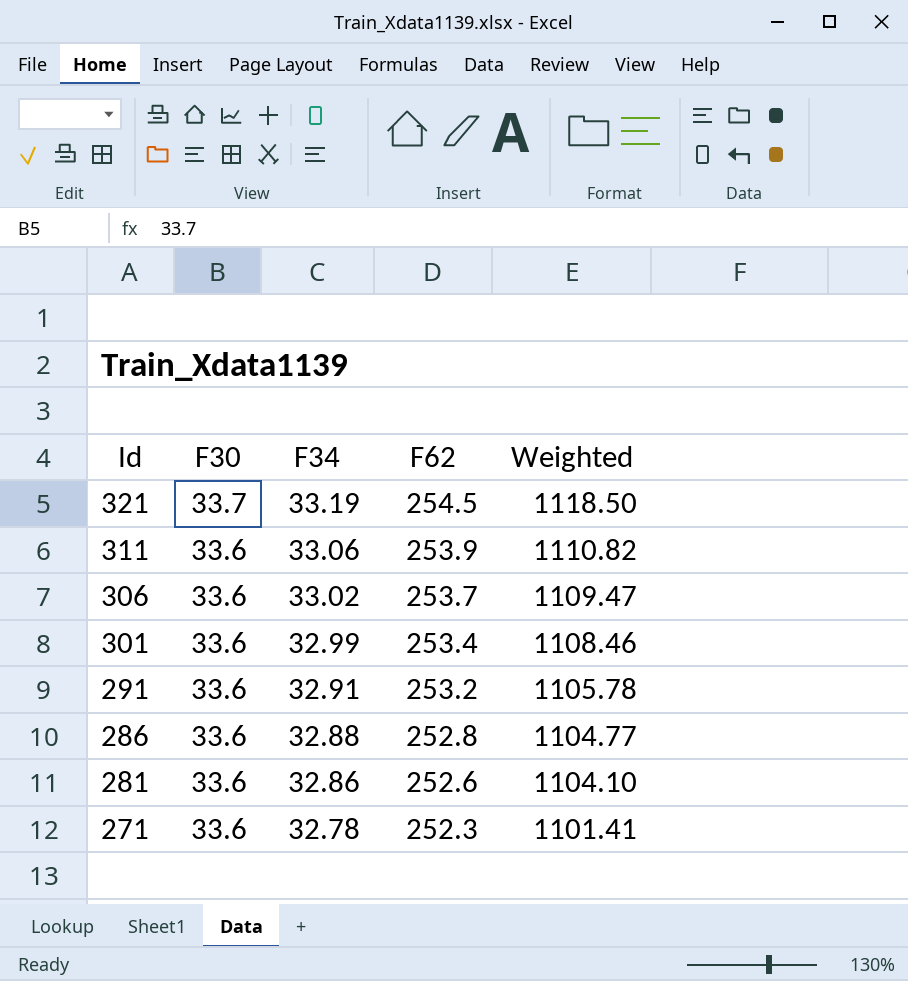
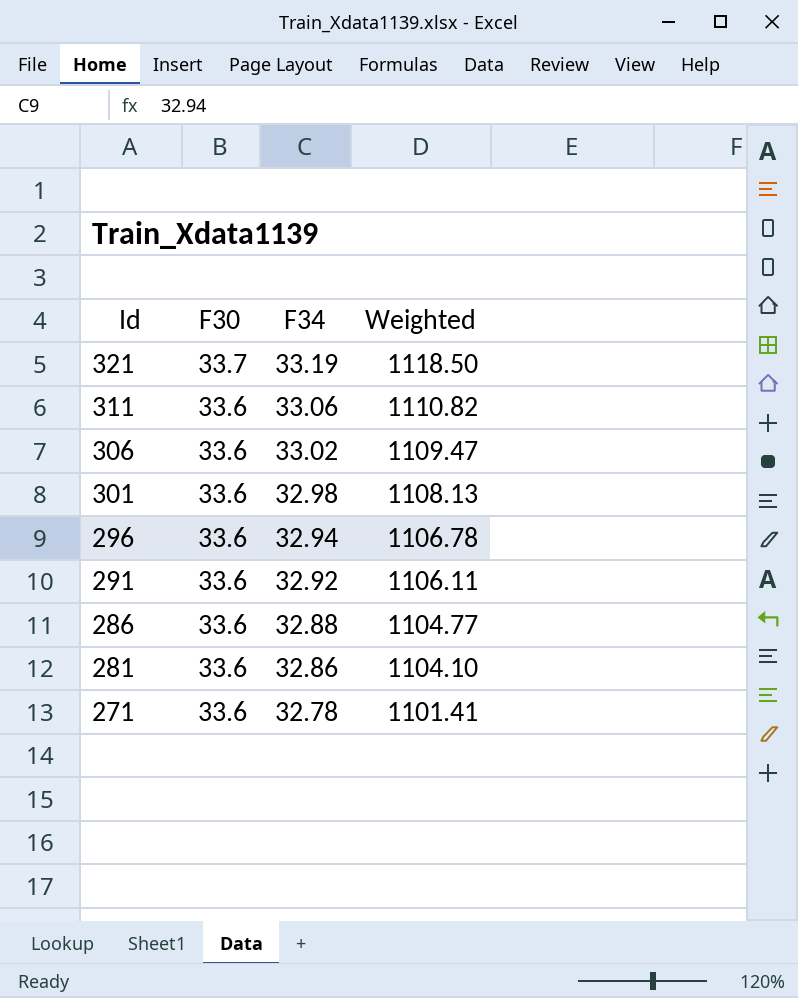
column F62 | position: 4 -> none
301 | F34: 32.99 -> 32.98
301 | Weighted: 1108.46 -> 1108.13
row 296: none -> 33.6 | 32.94 | 1106.78
291 | F34: 32.91 -> 32.92
291 | Weighted: 1105.78 -> 1106.11

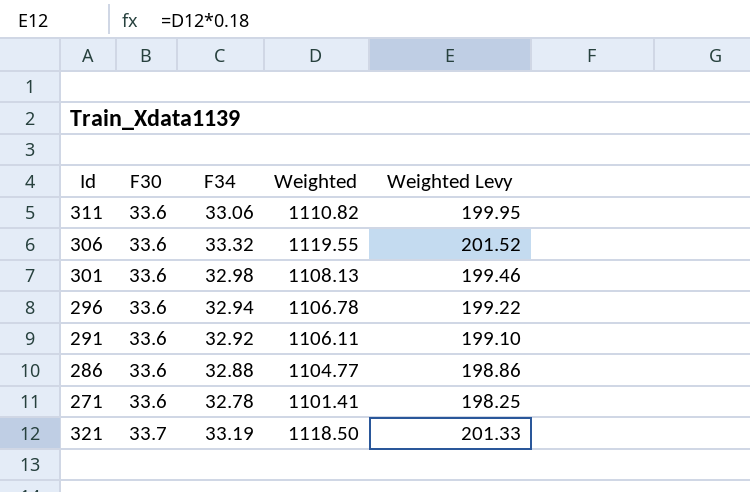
row order: Id descending -> F30 ascending
column Weighted Levy | formula: none -> [Weighted] * 0.18
row 281: 33.6 | 32.86 | 1104.10 -> none
306 | F34: 33.02 -> 33.32
306 | Weighted: 1109.47 -> 1119.55

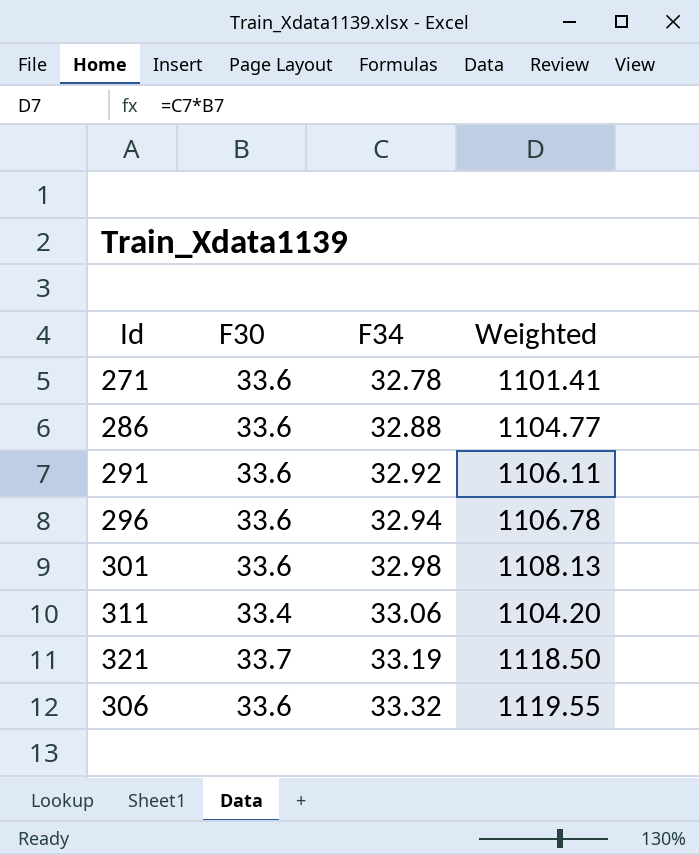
row order: F30 ascending -> F34 ascending
column Weighted Levy | formula: [Weighted] * 0.18 -> none
311 | F30: 33.6 -> 33.4
311 | Weighted: 1110.82 -> 1104.20

